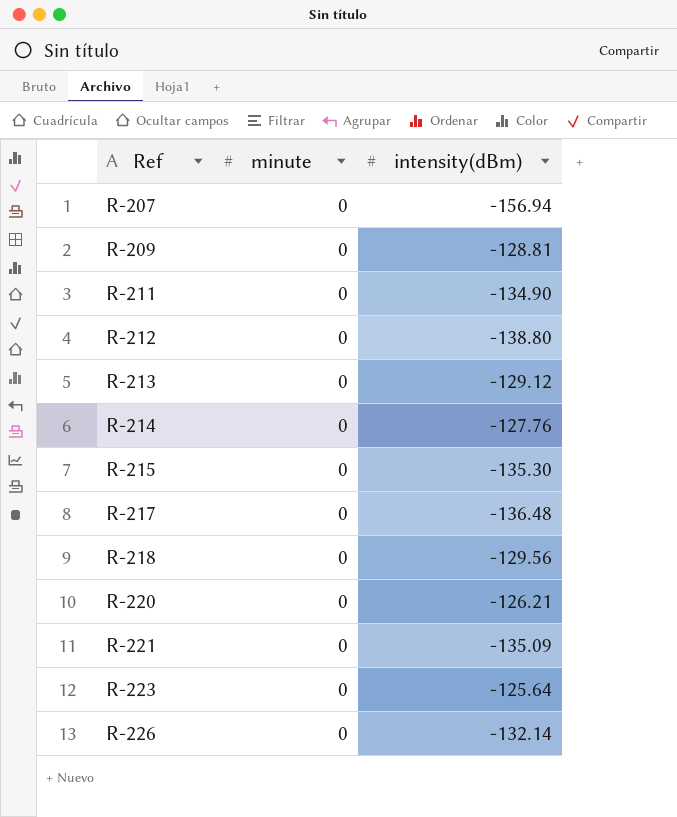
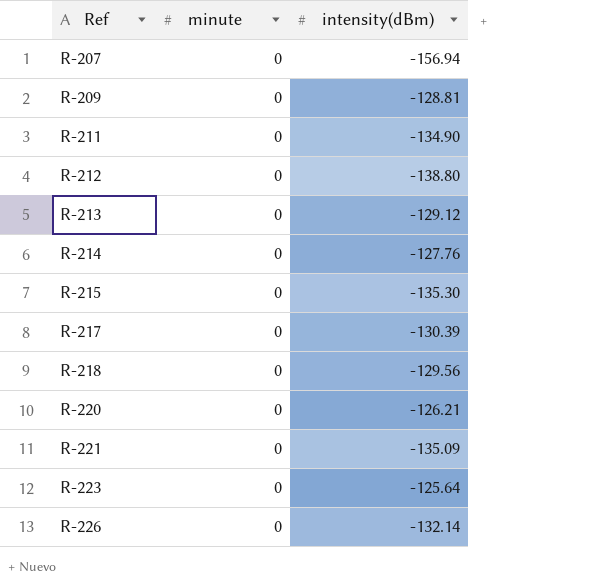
R-217 | intensity(dBm): -136.48 -> -130.39

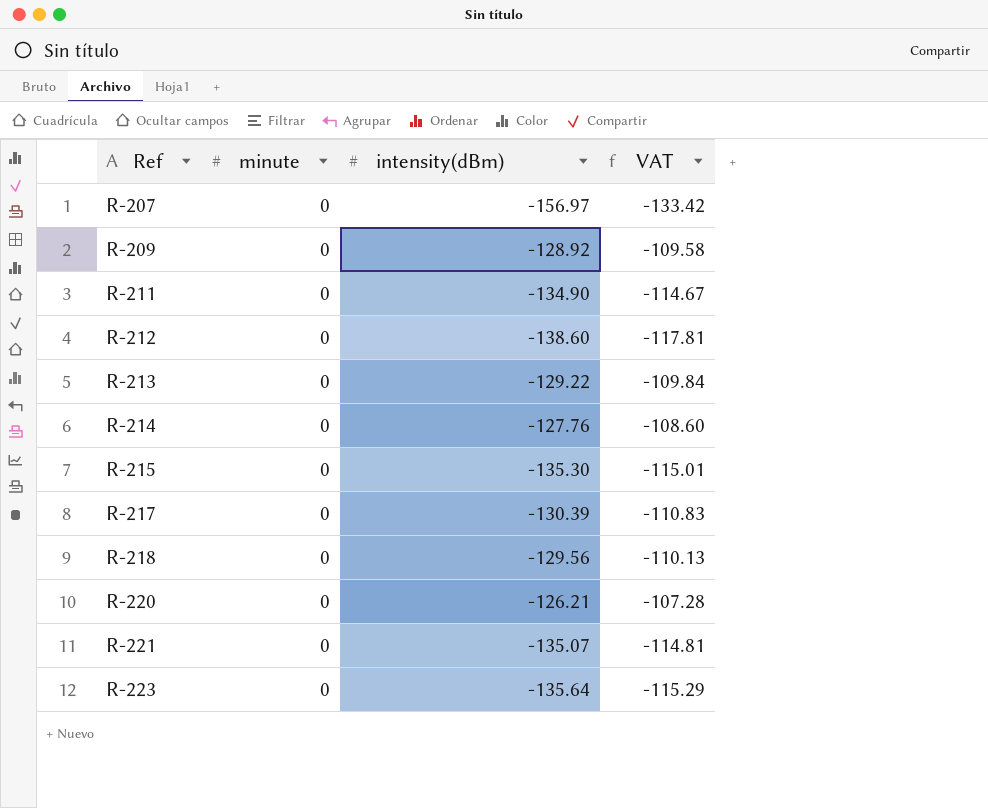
column VAT | formula: none -> [intensity(dBm)] * 0.85
row R-226: 0 | -132.14 -> none
R-207 | intensity(dBm): -156.94 -> -156.97
R-209 | intensity(dBm): -128.81 -> -128.92
R-212 | intensity(dBm): -138.80 -> -138.60
R-213 | intensity(dBm): -129.12 -> -129.22
R-221 | intensity(dBm): -135.09 -> -135.07
R-223 | intensity(dBm): -125.64 -> -135.64

